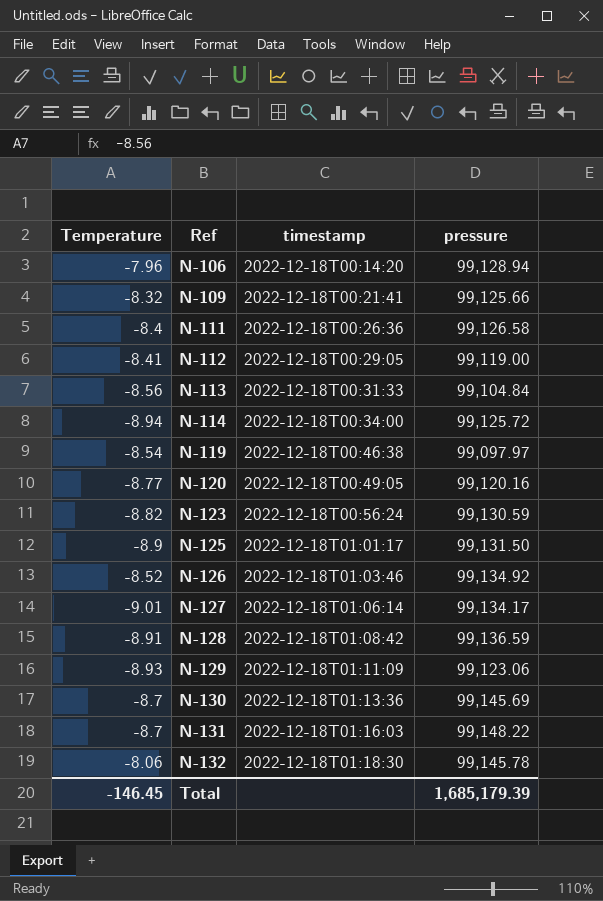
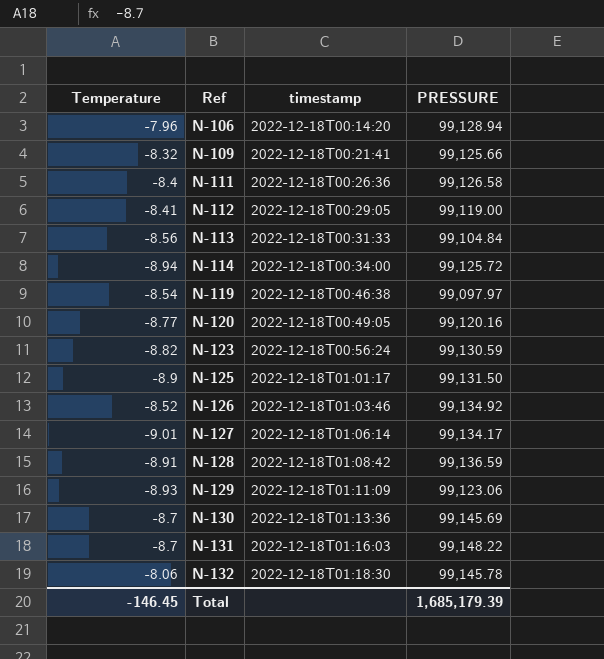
column name: pressure -> PRESSURE

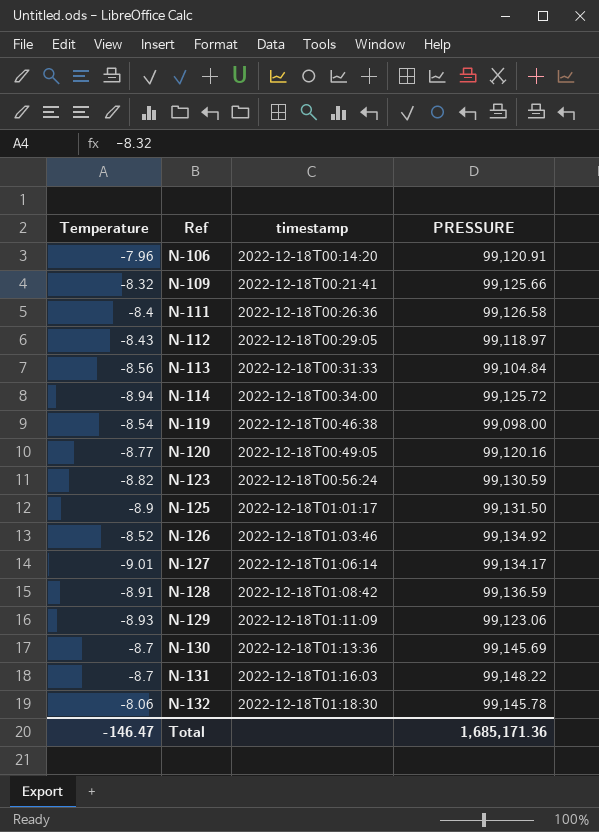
N-106 | PRESSURE: 99,128.94 -> 99,120.91
N-112 | Temperature: -8.41 -> -8.43
N-112 | PRESSURE: 99,119.00 -> 99,118.97
N-119 | PRESSURE: 99,097.97 -> 99,098.00
Total | Temperature: -146.45 -> -146.47
Total | PRESSURE: 1,685,179.39 -> 1,685,171.36

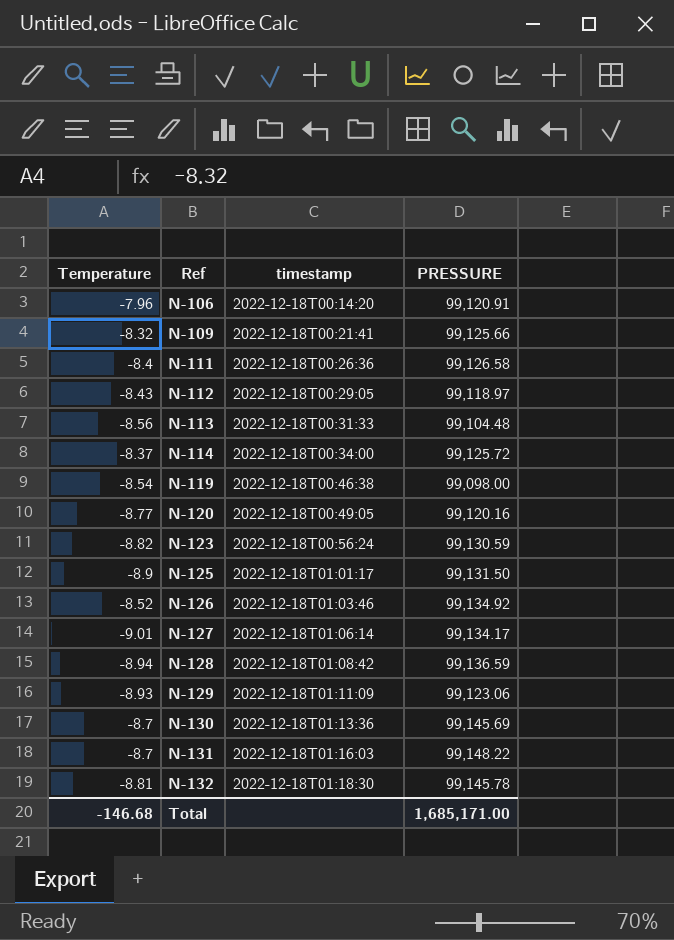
N-113 | PRESSURE: 99,104.84 -> 99,104.48
N-114 | Temperature: -8.94 -> -8.37
N-128 | Temperature: -8.91 -> -8.94
N-132 | Temperature: -8.06 -> -8.81
Total | Temperature: -146.47 -> -146.68
Total | PRESSURE: 1,685,171.36 -> 1,685,171.00

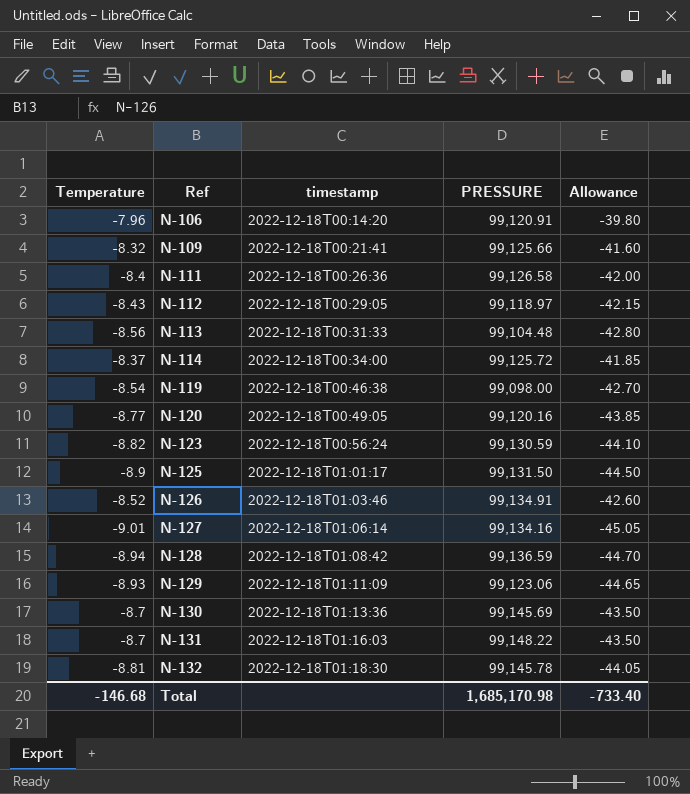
column Allowance | formula: none -> [Temperature] * 5
N-126 | PRESSURE: 99,134.92 -> 99,134.91
N-127 | PRESSURE: 99,134.17 -> 99,134.16
Total | PRESSURE: 1,685,171.00 -> 1,685,170.98

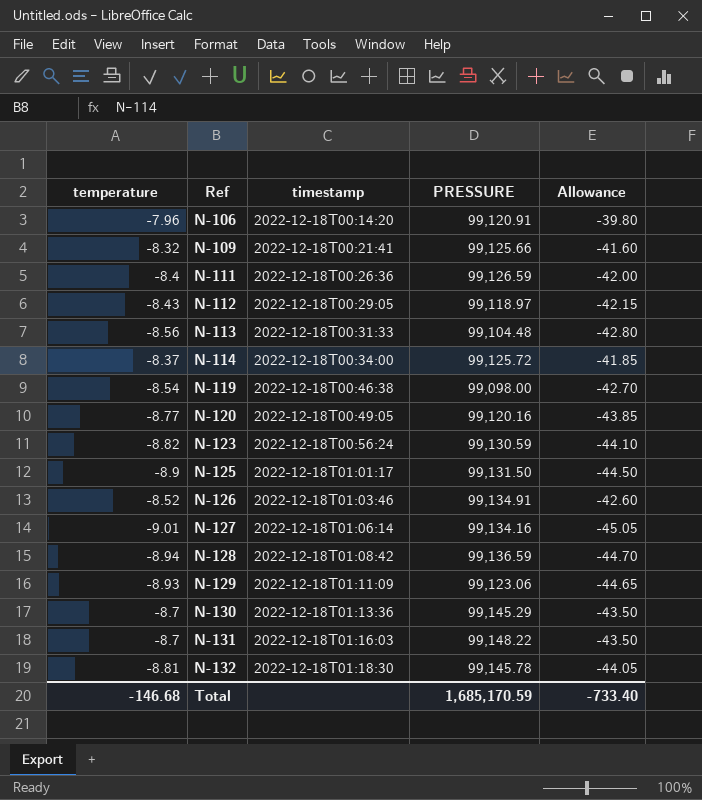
column name: Temperature -> temperature
N-111 | PRESSURE: 99,126.58 -> 99,126.59
N-130 | PRESSURE: 99,145.69 -> 99,145.29
Total | PRESSURE: 1,685,170.98 -> 1,685,170.59

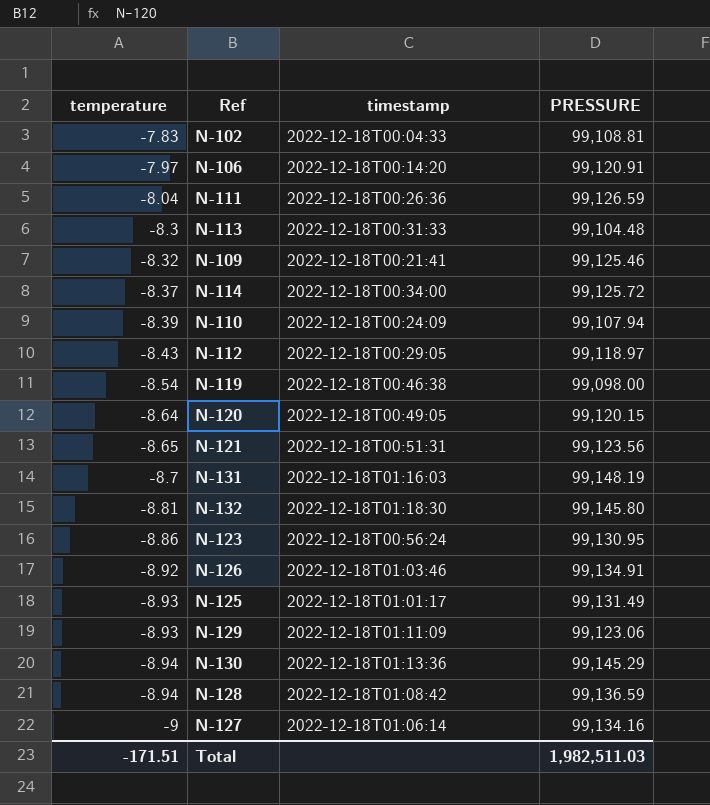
row order: Ref ascending -> temperature descending
column Allowance | formula: [temperature] * 5 -> none
row N-102: none -> -7.83 | 2022-12-18T00:04:33 | 99,108.81
N-106 | temperature: -7.96 -> -7.97
N-111 | temperature: -8.4 -> -8.04
N-113 | temperature: -8.56 -> -8.3
N-109 | PRESSURE: 99,125.66 -> 99,125.46
row N-110: none -> -8.39 | 2022-12-18T00:24:09 | 99,107.94
N-120 | temperature: -8.77 -> -8.64
N-120 | PRESSURE: 99,120.16 -> 99,120.15
row N-121: none -> -8.65 | 2022-12-18T00:51:31 | 99,123.56
N-131 | PRESSURE: 99,148.22 -> 99,148.19
N-132 | PRESSURE: 99,145.78 -> 99,145.80
N-123 | temperature: -8.82 -> -8.86
N-123 | PRESSURE: 99,130.59 -> 99,130.95
N-126 | temperature: -8.52 -> -8.92
N-125 | temperature: -8.9 -> -8.93
N-125 | PRESSURE: 99,131.50 -> 99,131.49
N-130 | temperature: -8.7 -> -8.94
N-127 | temperature: -9.01 -> -9
Total | temperature: -146.68 -> -171.51
Total | PRESSURE: 1,685,170.59 -> 1,982,511.03

